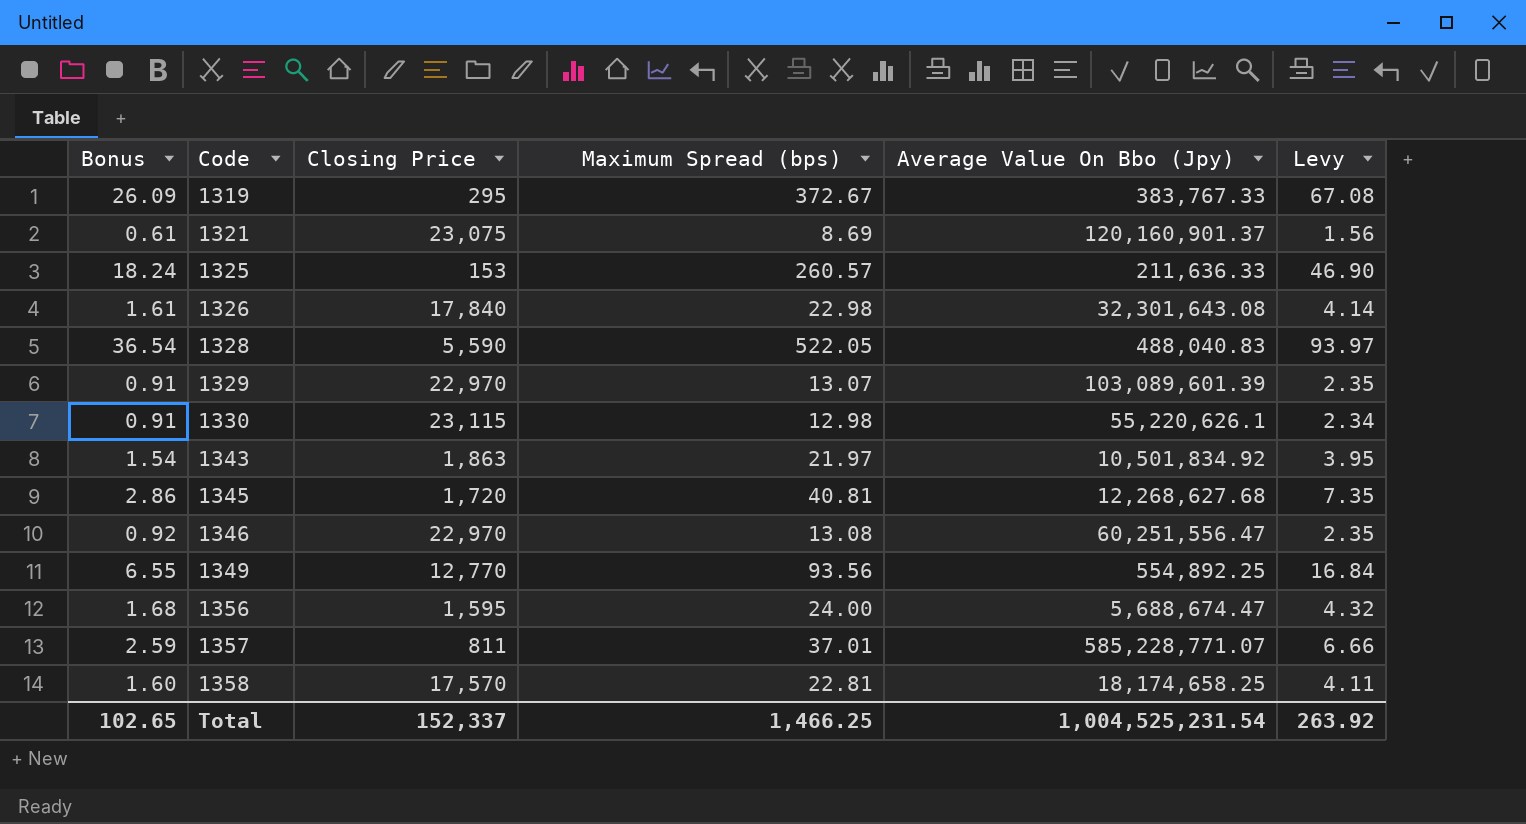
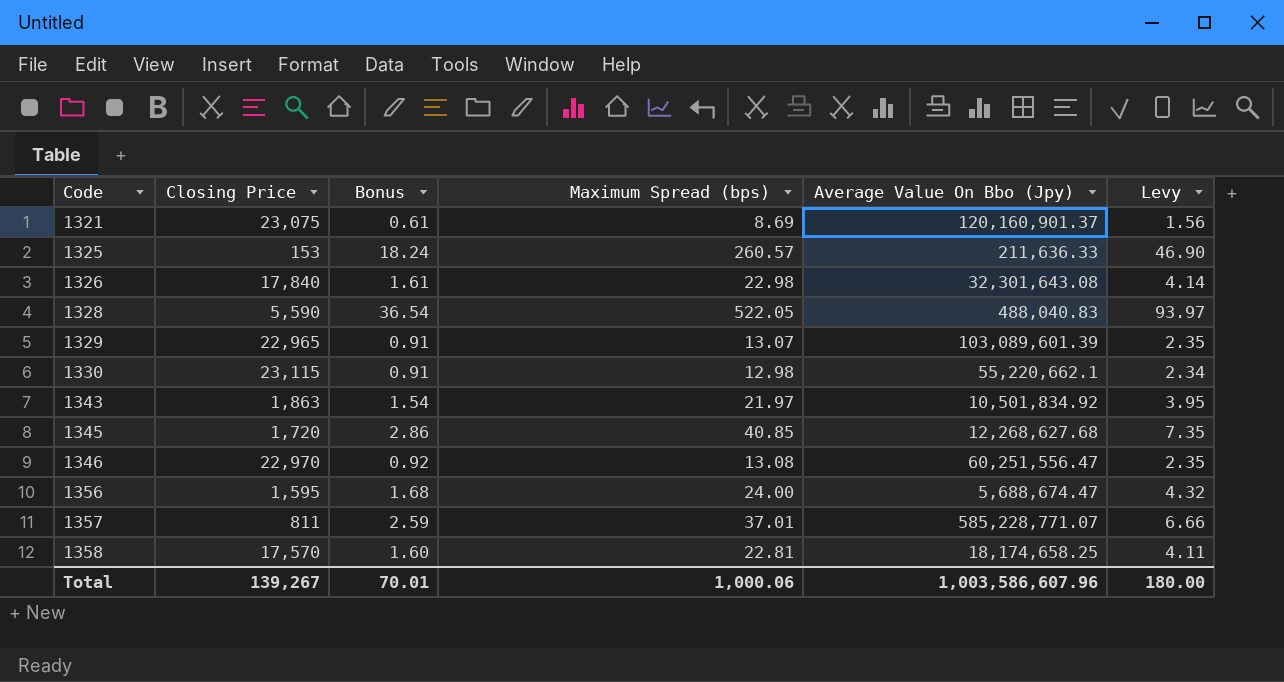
column Bonus | position: 1 -> 3
row 1319: 26.09 | 295 | 372.67 | 383,767.33 | 67.08 -> none
row 1349: 6.55 | 12,770 | 93.56 | 554,892.25 | 16.84 -> none
1329 | Closing Price: 22,970 -> 22,965
1330 | Average Value On Bbo (Jpy): 55,220,626.1 -> 55,220,662.1
1345 | Maximum Spread (bps): 40.81 -> 40.85
Total | Closing Price: 152,337 -> 139,267
Total | Bonus: 102.65 -> 70.01
Total | Maximum Spread (bps): 1,466.25 -> 1,000.06
Total | Average Value On Bbo (Jpy): 1,004,525,231.54 -> 1,003,586,607.96
Total | Levy: 263.92 -> 180.00

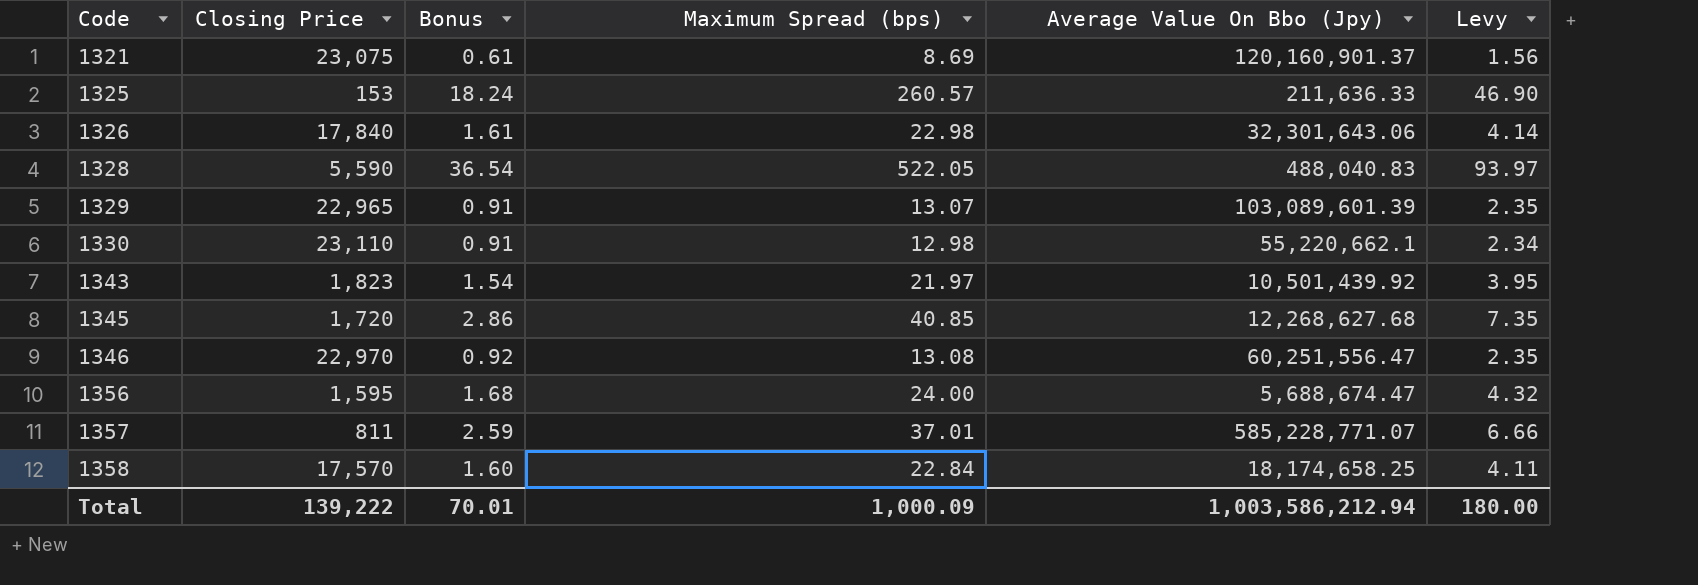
1326 | Average Value On Bbo (Jpy): 32,301,643.08 -> 32,301,643.06
1330 | Closing Price: 23,115 -> 23,110
1343 | Closing Price: 1,863 -> 1,823
1343 | Average Value On Bbo (Jpy): 10,501,834.92 -> 10,501,439.92
1358 | Maximum Spread (bps): 22.81 -> 22.84
Total | Closing Price: 139,267 -> 139,222
Total | Maximum Spread (bps): 1,000.06 -> 1,000.09
Total | Average Value On Bbo (Jpy): 1,003,586,607.96 -> 1,003,586,212.94

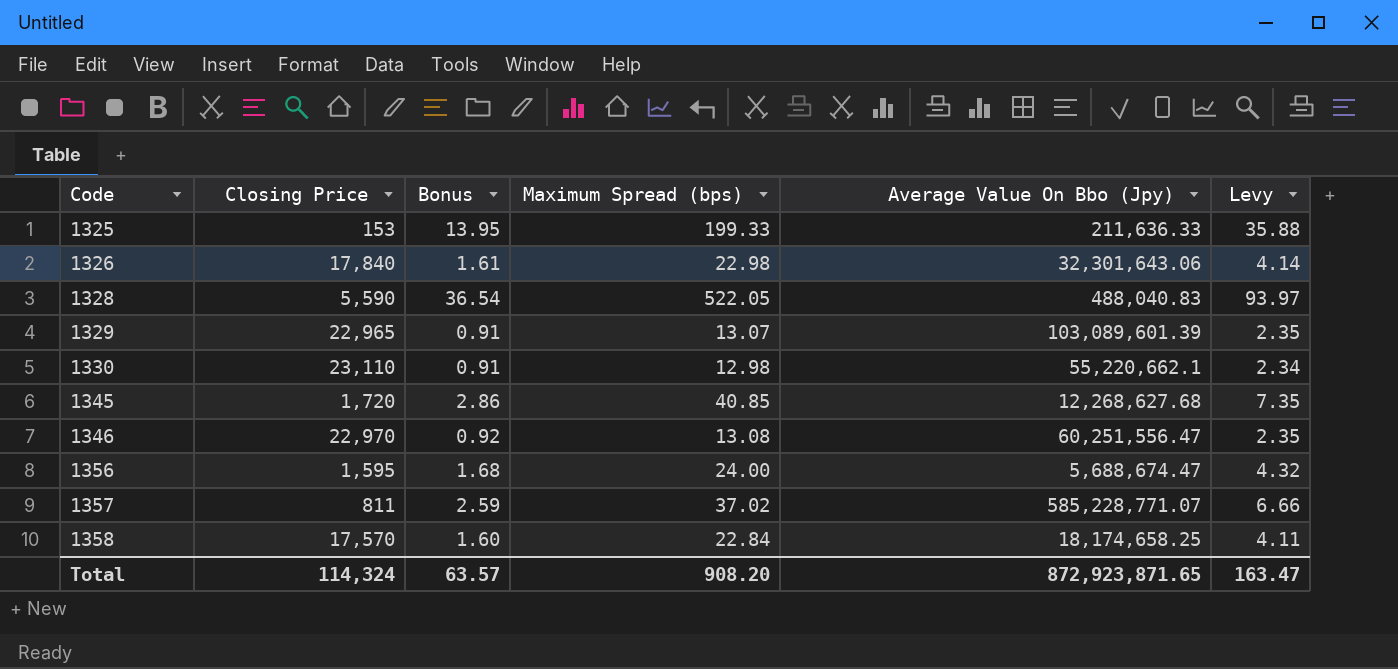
row 1321: 23,075 | 0.61 | 8.69 | 120,160,901.37 | 1.56 -> none
row 1343: 1,823 | 1.54 | 21.97 | 10,501,439.92 | 3.95 -> none
1325 | Bonus: 18.24 -> 13.95
1325 | Maximum Spread (bps): 260.57 -> 199.33
1325 | Levy: 46.90 -> 35.88
1357 | Maximum Spread (bps): 37.01 -> 37.02
Total | Closing Price: 139,222 -> 114,324
Total | Bonus: 70.01 -> 63.57
Total | Maximum Spread (bps): 1,000.09 -> 908.20
Total | Average Value On Bbo (Jpy): 1,003,586,212.94 -> 872,923,871.65
Total | Levy: 180.00 -> 163.47

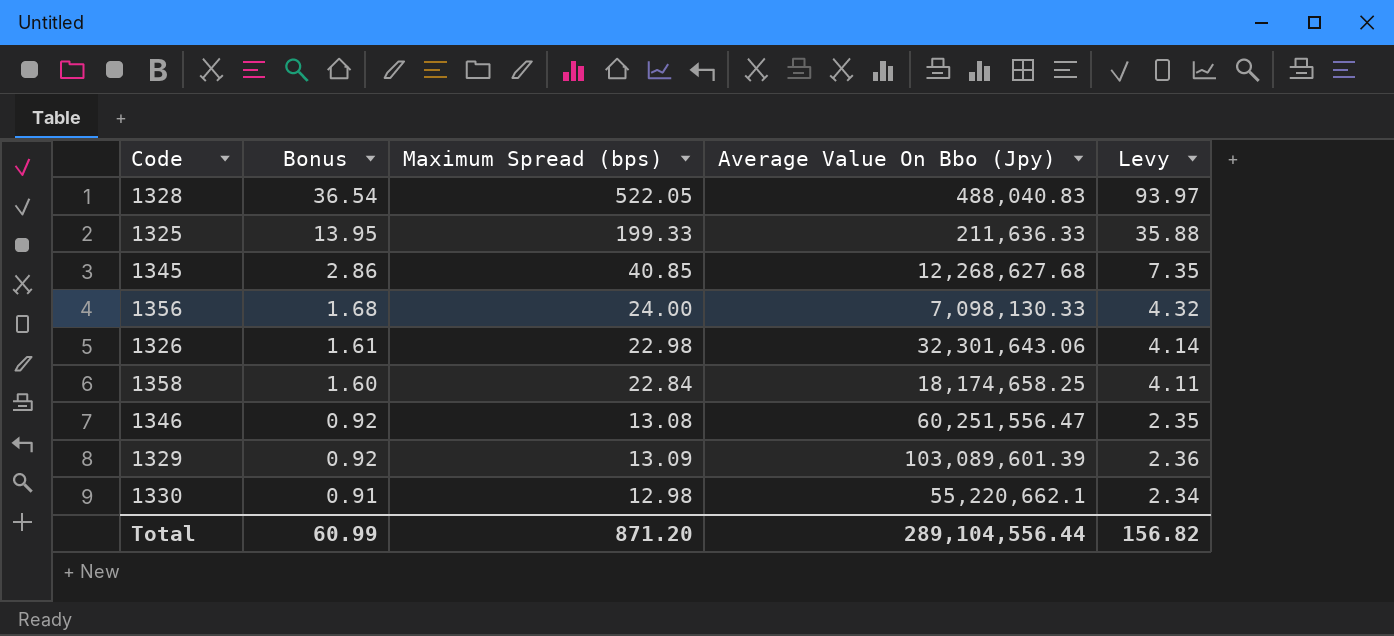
row order: Code ascending -> Bonus descending
column Closing Price | position: 2 -> none
row 1357: 811 | 2.59 | 37.02 | 585,228,771.07 | 6.66 -> none
1356 | Average Value On Bbo (Jpy): 5,688,674.47 -> 7,098,130.33
1329 | Bonus: 0.91 -> 0.92
1329 | Maximum Spread (bps): 13.07 -> 13.09
1329 | Levy: 2.35 -> 2.36
Total | Bonus: 63.57 -> 60.99
Total | Maximum Spread (bps): 908.20 -> 871.20
Total | Average Value On Bbo (Jpy): 872,923,871.65 -> 289,104,556.44
Total | Levy: 163.47 -> 156.82

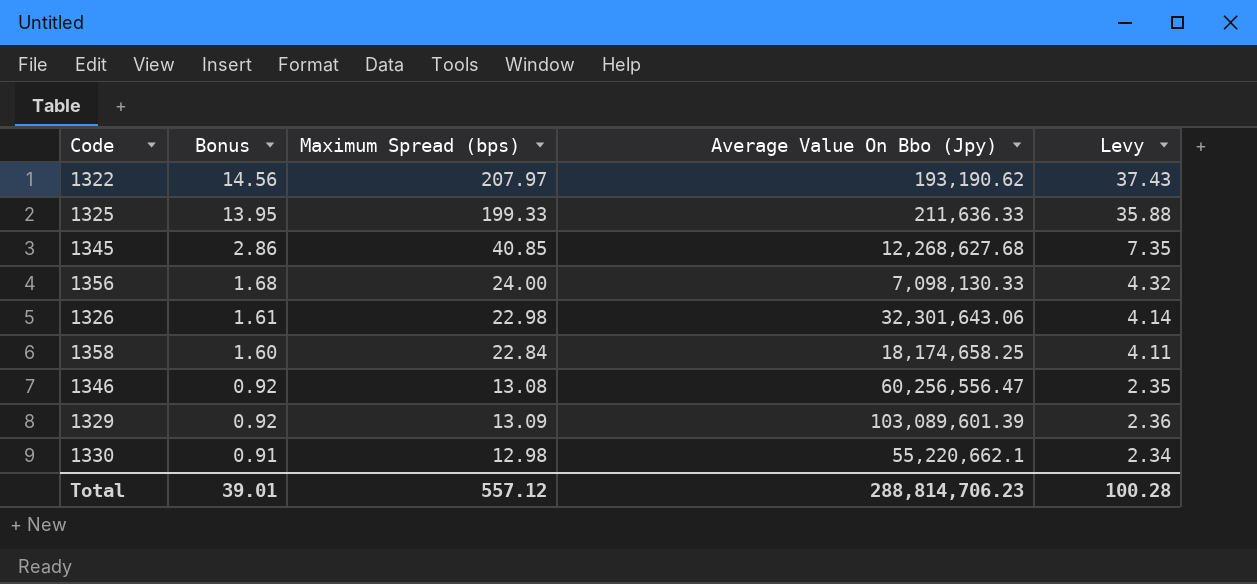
row 1328: 36.54 | 522.05 | 488,040.83 | 93.97 -> none
row 1322: none -> 14.56 | 207.97 | 193,190.62 | 37.43
1346 | Average Value On Bbo (Jpy): 60,251,556.47 -> 60,256,556.47
Total | Bonus: 60.99 -> 39.01
Total | Maximum Spread (bps): 871.20 -> 557.12
Total | Average Value On Bbo (Jpy): 289,104,556.44 -> 288,814,706.23
Total | Levy: 156.82 -> 100.28

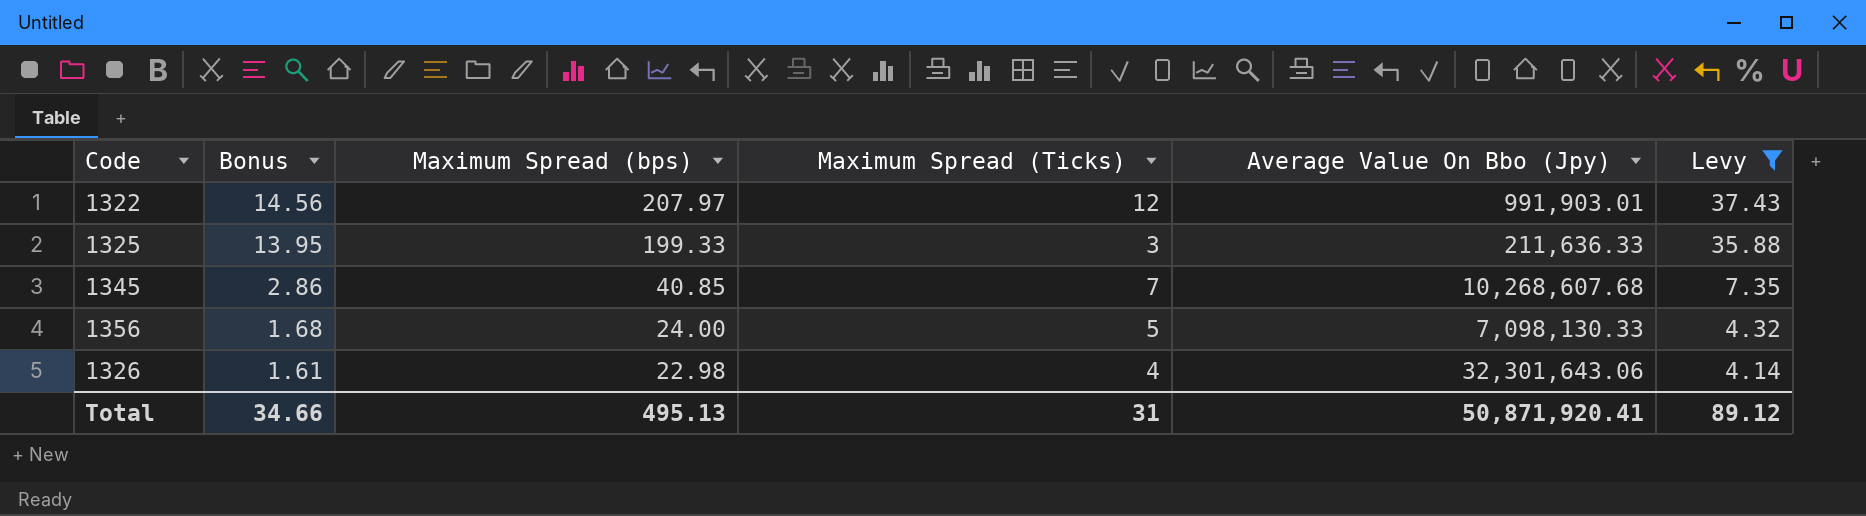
filter: none -> Levy >= 4.14
column Maximum Spread (Ticks) | position: none -> 4
1322 | Average Value On Bbo (Jpy): 193,190.62 -> 991,903.01
1345 | Average Value On Bbo (Jpy): 12,268,627.68 -> 10,268,607.68
Total | Bonus: 39.01 -> 34.66
Total | Maximum Spread (bps): 557.12 -> 495.13
Total | Average Value On Bbo (Jpy): 288,814,706.23 -> 50,871,920.41
Total | Levy: 100.28 -> 89.12

